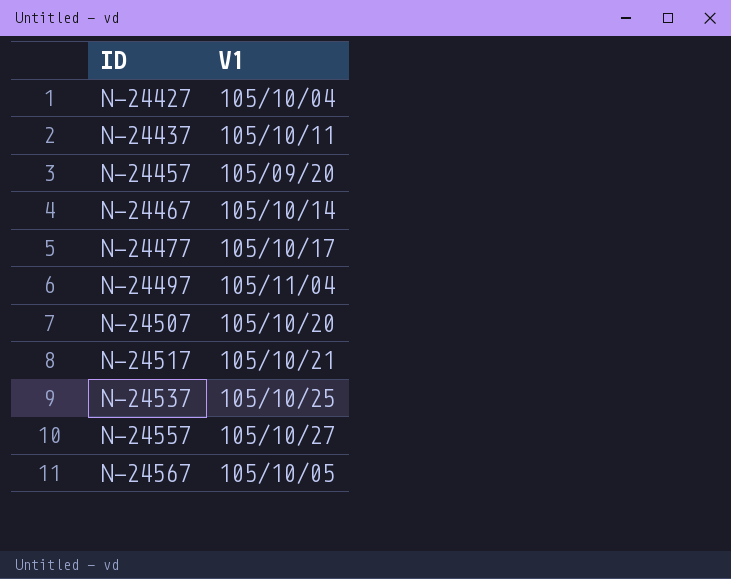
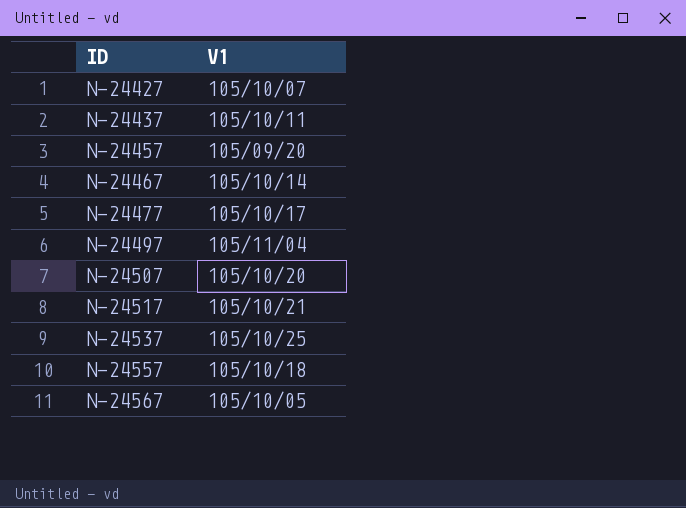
N-24427 | V1: 105/10/04 -> 105/10/07
N-24557 | V1: 105/10/27 -> 105/10/18

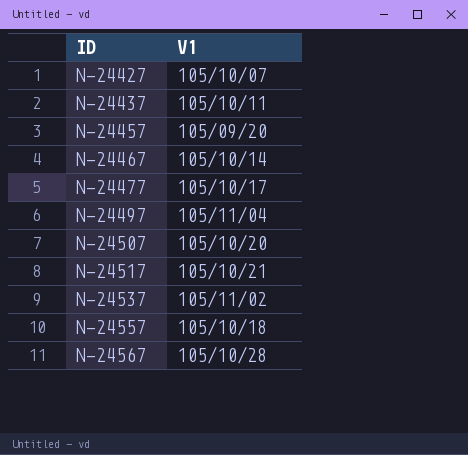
N-24537 | V1: 105/10/25 -> 105/11/02
N-24567 | V1: 105/10/05 -> 105/10/28

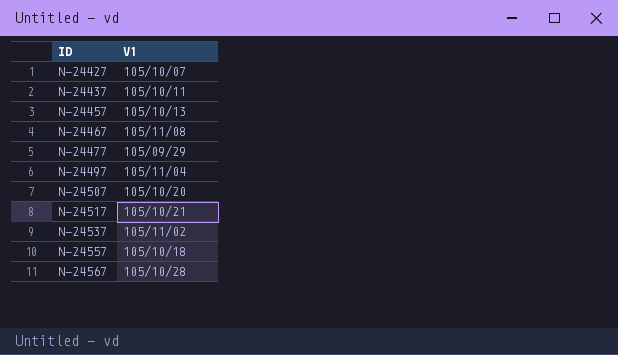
N-24457 | V1: 105/09/20 -> 105/10/13
N-24467 | V1: 105/10/14 -> 105/11/08
N-24477 | V1: 105/10/17 -> 105/09/29

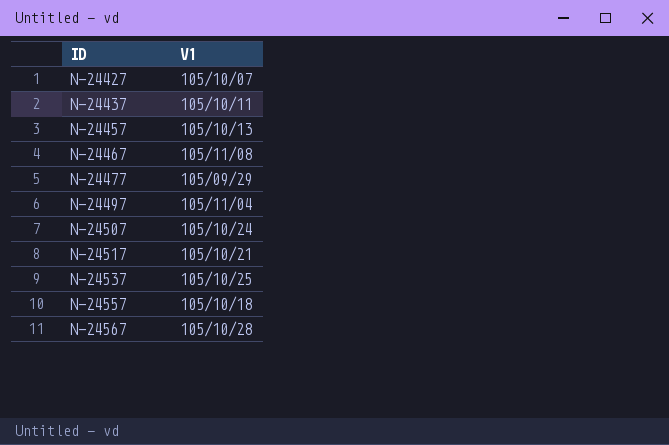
N-24507 | V1: 105/10/20 -> 105/10/24
N-24537 | V1: 105/11/02 -> 105/10/25

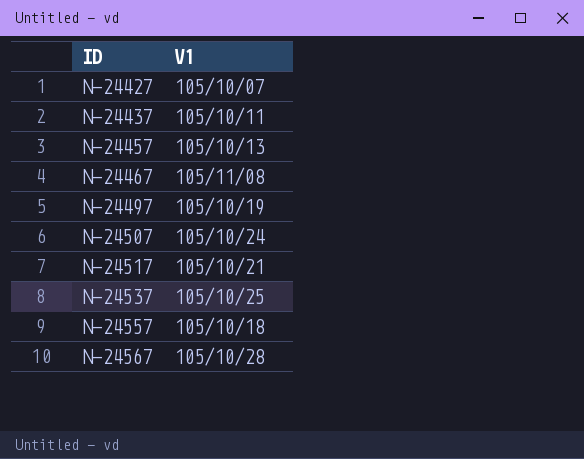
row N-24477: 105/09/29 -> none
N-24497 | V1: 105/11/04 -> 105/10/19

